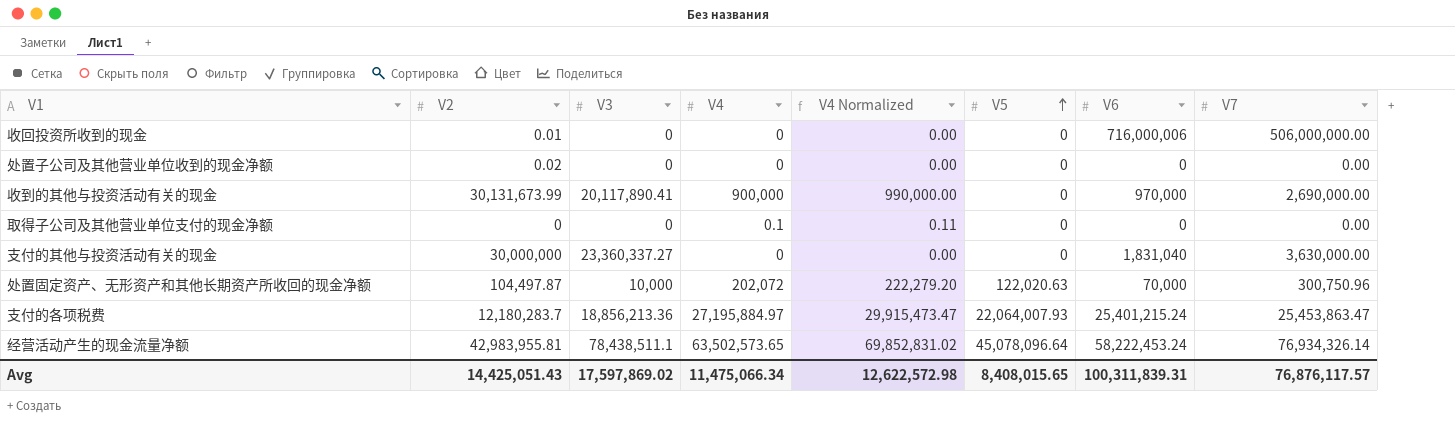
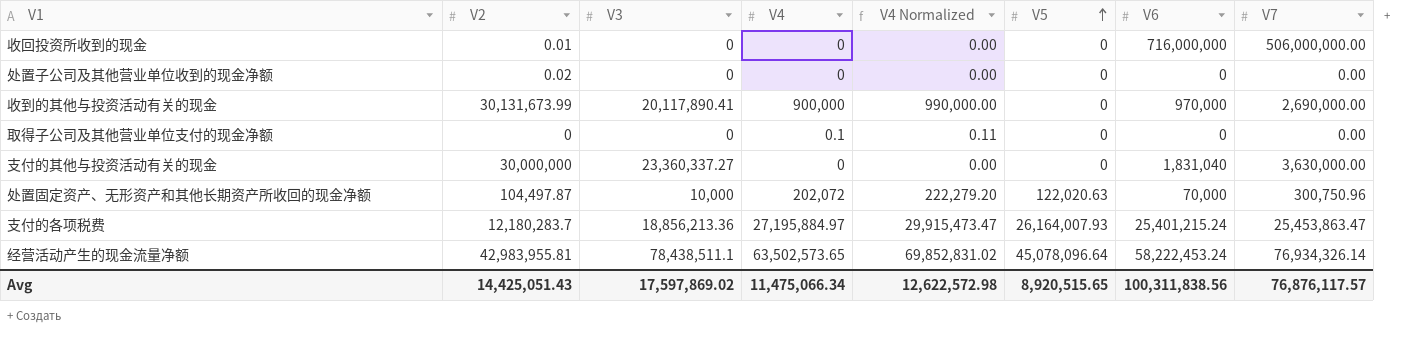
收回投资所收到的现金 | V6: 716,000,006 -> 716,000,000
支付的各项税费 | V5: 22,064,007.93 -> 26,164,007.93
Avg | V5: 8,408,015.65 -> 8,920,515.65
Avg | V6: 100,311,839.31 -> 100,311,838.56

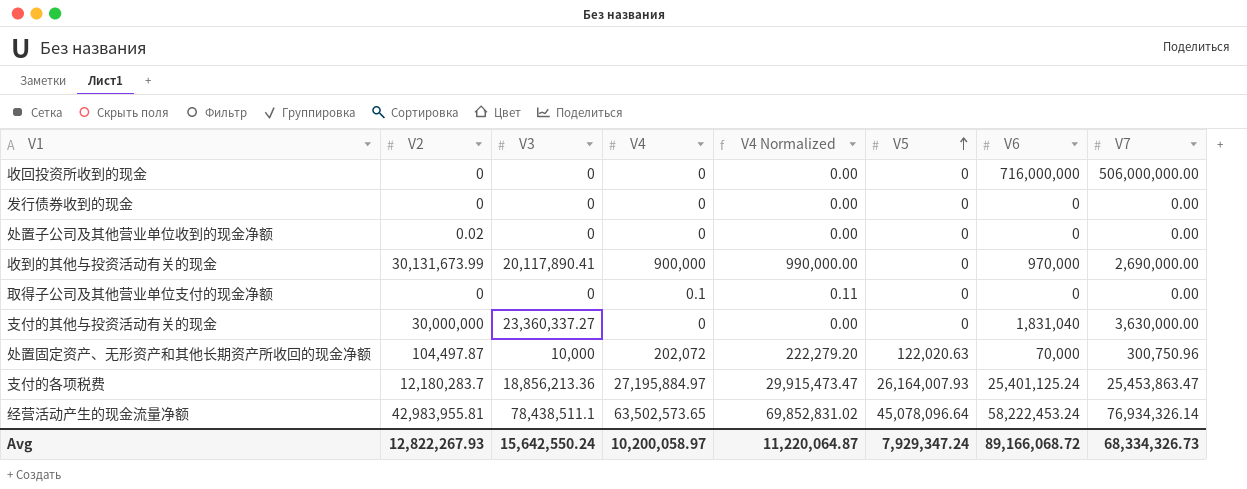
收回投资所收到的现金 | V2: 0.01 -> 0
row 发行债券收到的现金: none -> 0 | 0 | 0 | 0.00 | 0 | 0 | 0.00
支付的各项税费 | V6: 25,401,215.24 -> 25,401,125.24
Avg | V2: 14,425,051.43 -> 12,822,267.93
Avg | V3: 17,597,869.02 -> 15,642,550.24
Avg | V4: 11,475,066.34 -> 10,200,058.97
Avg | V4 Normalized: 12,622,572.98 -> 11,220,064.87
Avg | V5: 8,920,515.65 -> 7,929,347.24
Avg | V6: 100,311,838.56 -> 89,166,068.72
Avg | V7: 76,876,117.57 -> 68,334,326.73

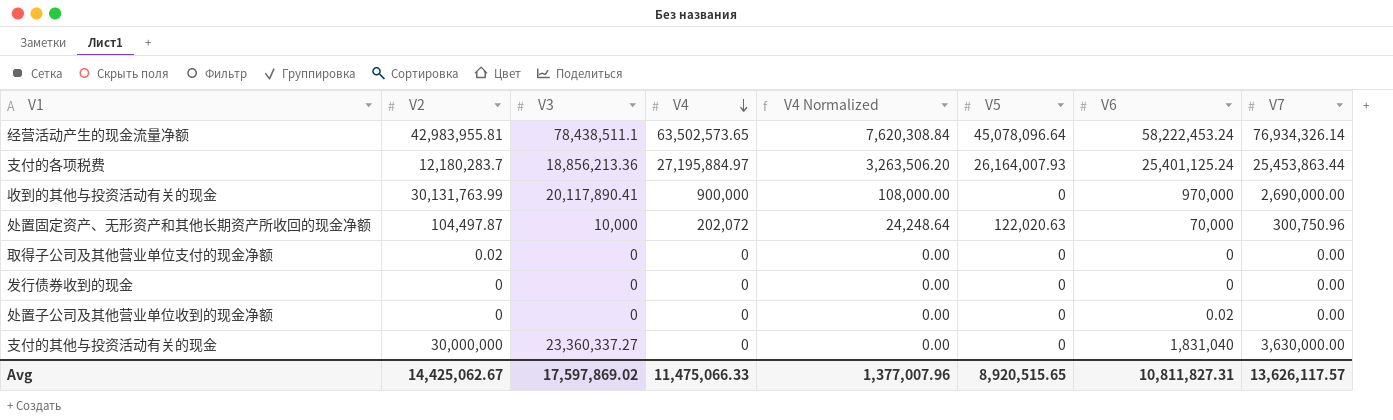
row order: V5 ascending -> V4 descending
column V4 Normalized | formula: [V4] * 1.1 -> [V4] * 0.12
row 收回投资所收到的现金: 0 | 0 | 0 | 0.00 | 0 | 716,000,000 | 506,000,000.00 -> none
支付的各项税费 | V7: 25,453,863.47 -> 25,453,863.44
收到的其他与投资活动有关的现金 | V2: 30,131,673.99 -> 30,131,763.99
取得子公司及其他营业单位支付的现金净额 | V2: 0 -> 0.02
取得子公司及其他营业单位支付的现金净额 | V4: 0.1 -> 0
处置子公司及其他营业单位收到的现金净额 | V2: 0.02 -> 0
处置子公司及其他营业单位收到的现金净额 | V6: 0 -> 0.02
Avg | V2: 12,822,267.93 -> 14,425,062.67
Avg | V3: 15,642,550.24 -> 17,597,869.02
Avg | V4: 10,200,058.97 -> 11,475,066.33
Avg | V4 Normalized: 11,220,064.87 -> 1,377,007.96
Avg | V5: 7,929,347.24 -> 8,920,515.65
Avg | V6: 89,166,068.72 -> 10,811,827.31
Avg | V7: 68,334,326.73 -> 13,626,117.57

